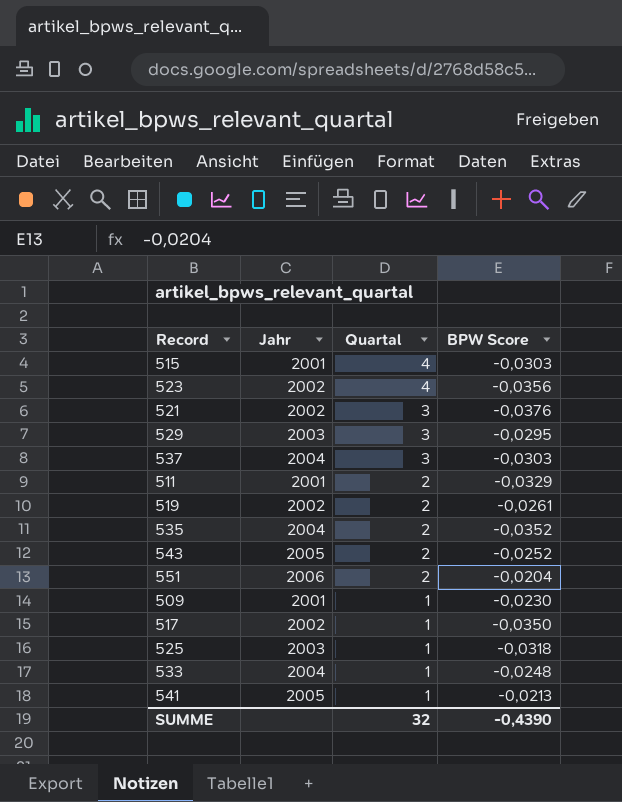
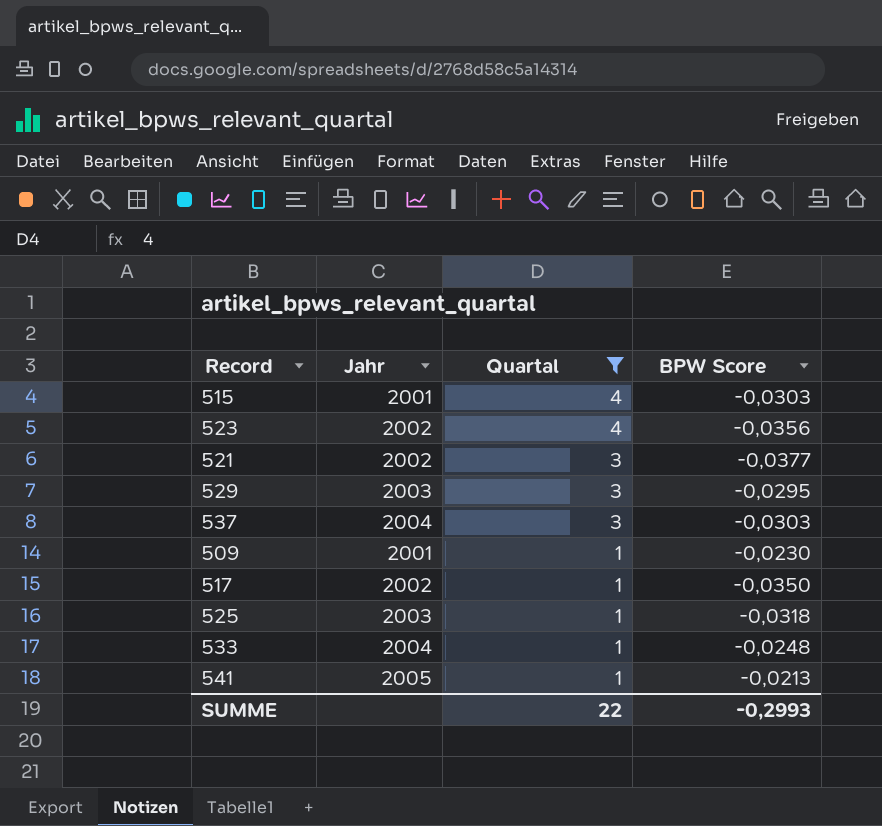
filter: none -> Quartal != 2
521 | BPW Score: -0,0376 -> -0,0377
SUMME | Quartal: 32 -> 22
SUMME | BPW Score: -0,4390 -> -0,2993

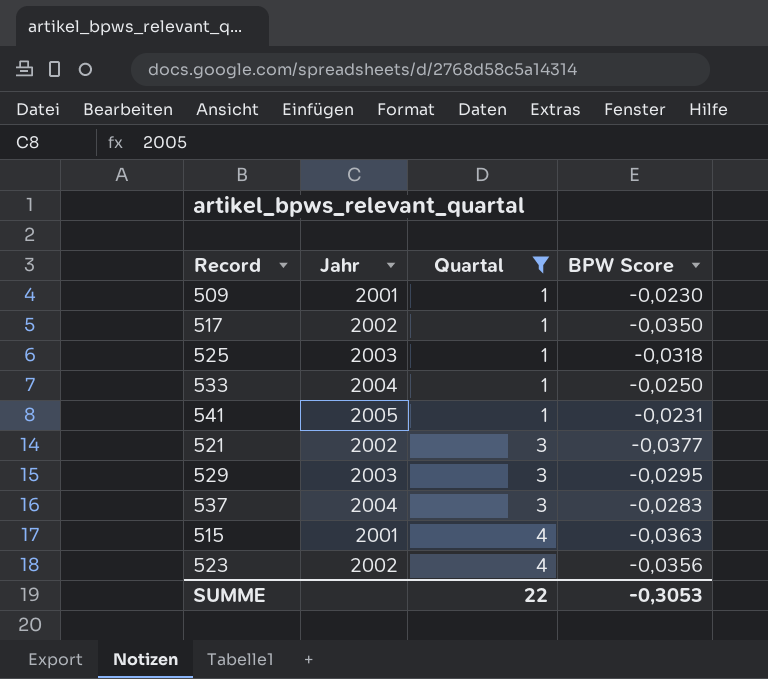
row order: Quartal descending -> Quartal ascending
533 | BPW Score: -0,0248 -> -0,0250
541 | BPW Score: -0,0213 -> -0,0231
537 | BPW Score: -0,0303 -> -0,0283
515 | BPW Score: -0,0303 -> -0,0363
SUMME | BPW Score: -0,2993 -> -0,3053

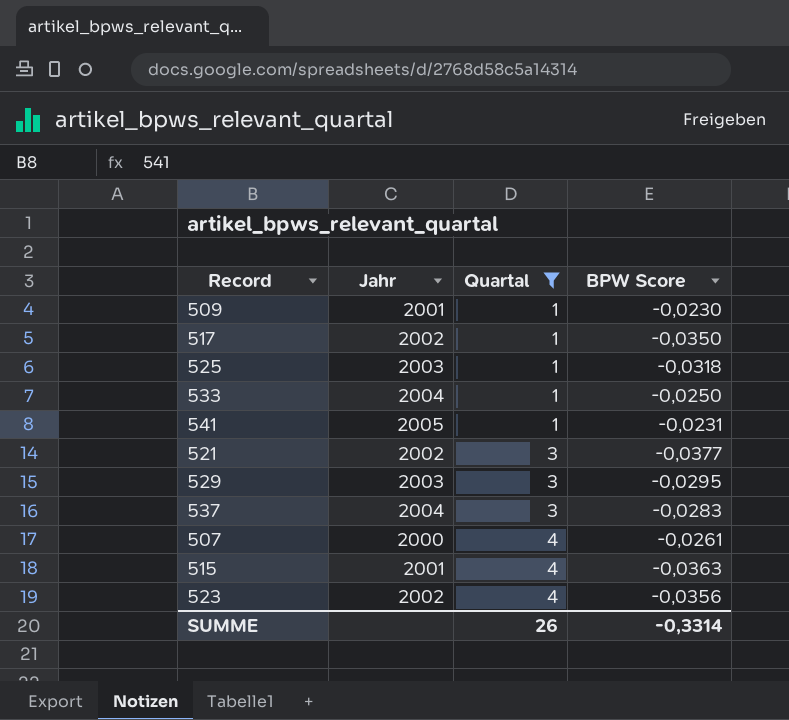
row 507: none -> 2000 | 4 | -0,0261
SUMME | Quartal: 22 -> 26
SUMME | BPW Score: -0,3053 -> -0,3314

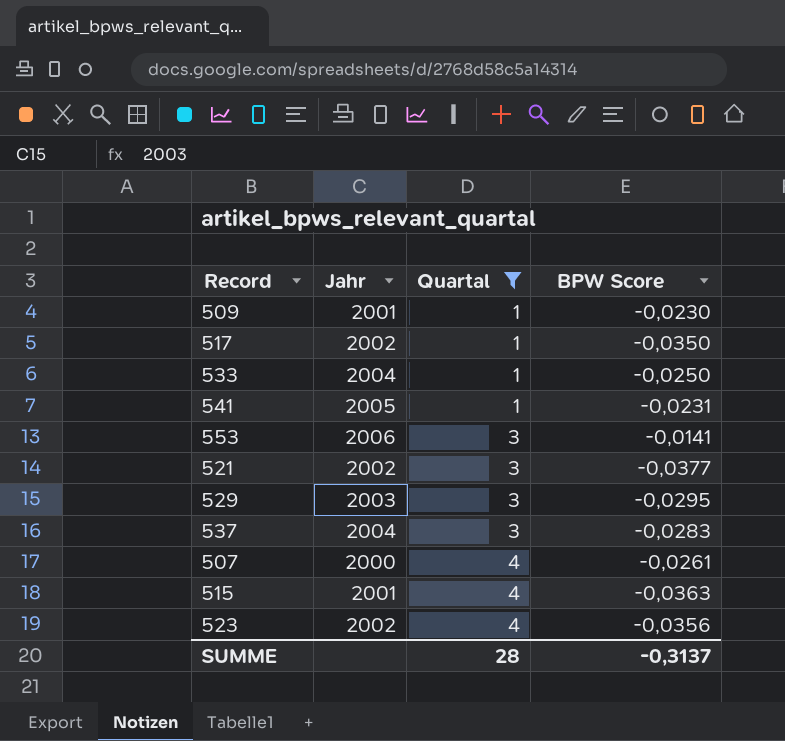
row 525: 2003 | 1 | -0,0318 -> none
row 553: none -> 2006 | 3 | -0,0141
SUMME | Quartal: 26 -> 28
SUMME | BPW Score: -0,3314 -> -0,3137

